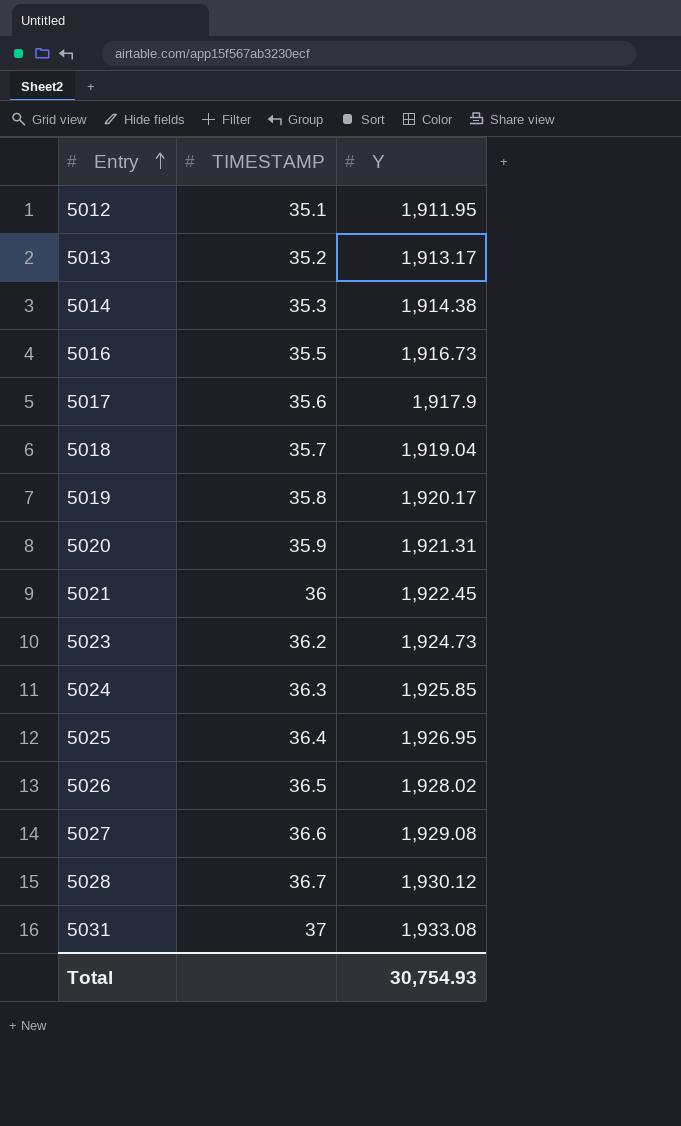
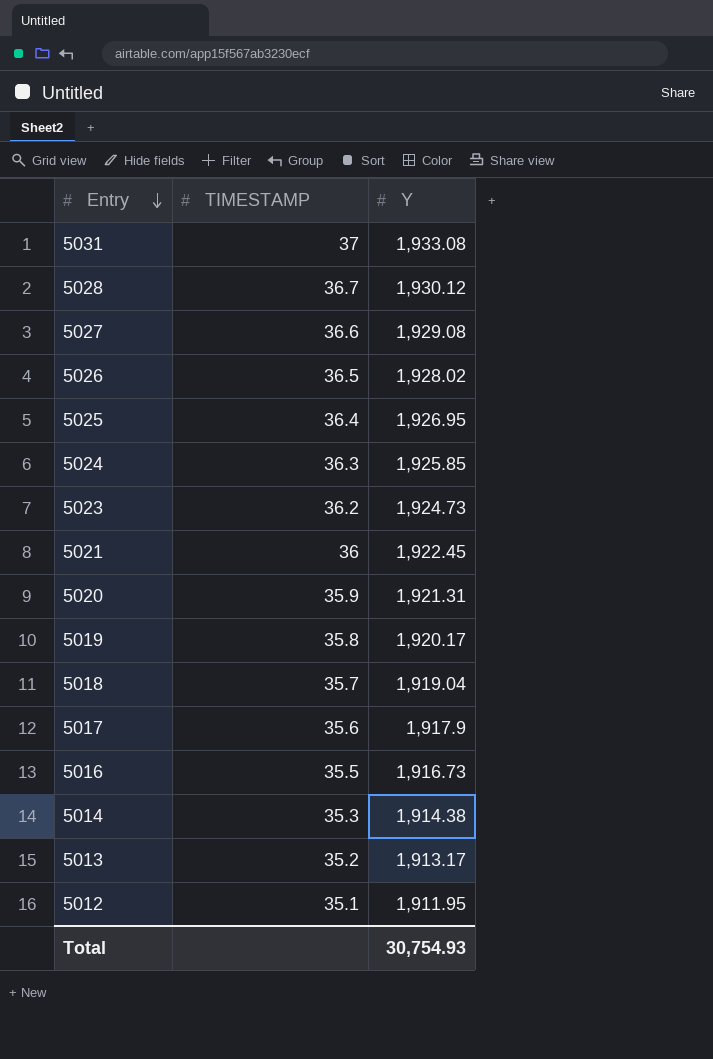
row order: Entry ascending -> Entry descending

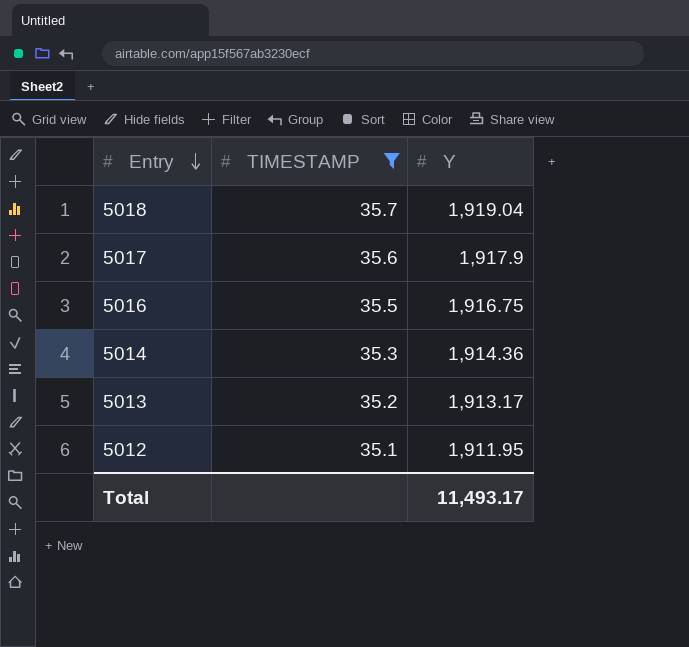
filter: none -> TIMESTAMP <= 35.7
5016 | Y: 1,916.73 -> 1,916.75
5014 | Y: 1,914.38 -> 1,914.36
Total | Y: 30,754.93 -> 11,493.17

